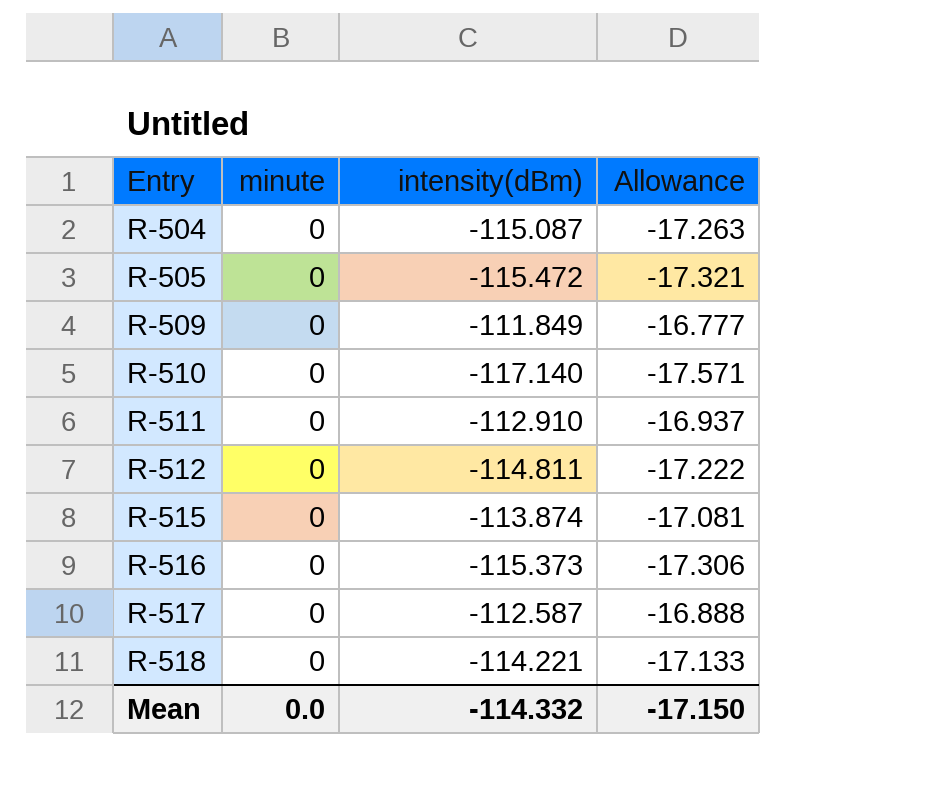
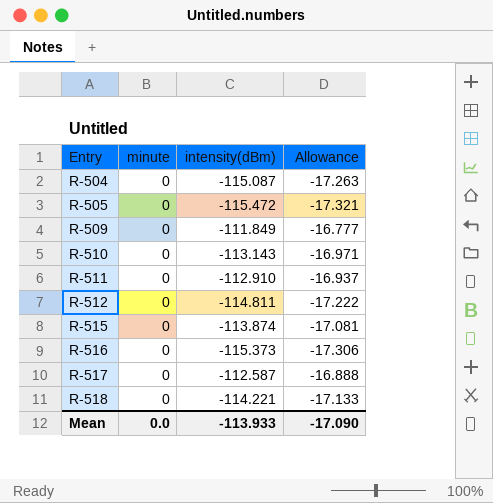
R-510 | intensity(dBm): -117.140 -> -113.143
R-510 | Allowance: -17.571 -> -16.971
Mean | intensity(dBm): -114.332 -> -113.933
Mean | Allowance: -17.150 -> -17.090

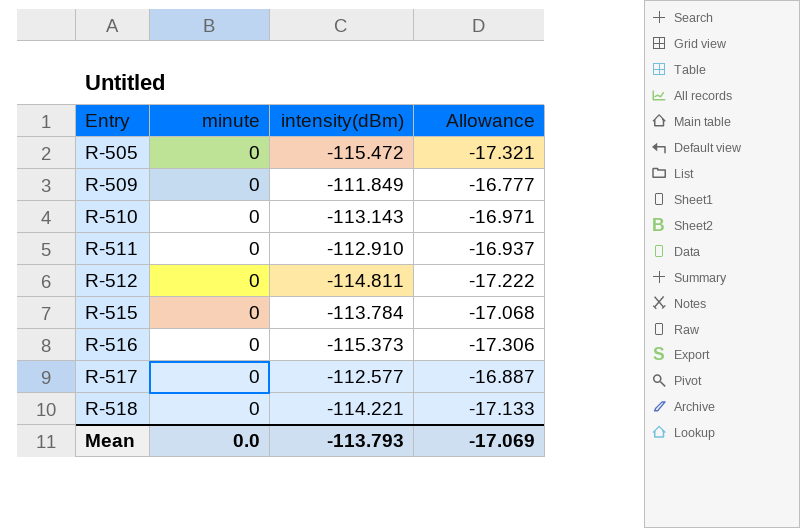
row R-504: 0 | -115.087 | -17.263 -> none
R-515 | intensity(dBm): -113.874 -> -113.784
R-515 | Allowance: -17.081 -> -17.068
R-517 | intensity(dBm): -112.587 -> -112.577
R-517 | Allowance: -16.888 -> -16.887
Mean | intensity(dBm): -113.933 -> -113.793
Mean | Allowance: -17.090 -> -17.069

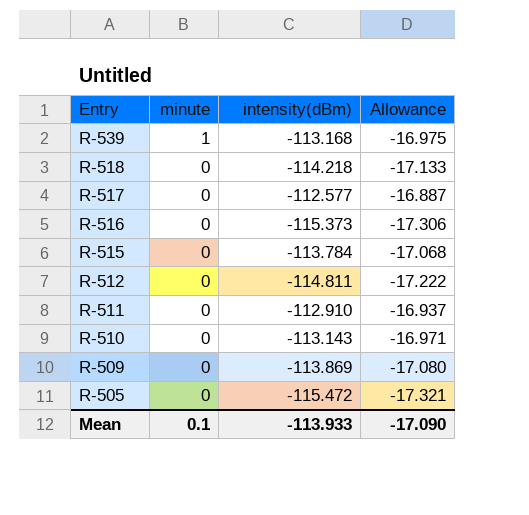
row order: Entry ascending -> Entry descending
row R-539: none -> 1 | -113.168 | -16.975
R-518 | intensity(dBm): -114.221 -> -114.218
R-509 | intensity(dBm): -111.849 -> -113.869
R-509 | Allowance: -16.777 -> -17.080
Mean | minute: 0.0 -> 0.1
Mean | intensity(dBm): -113.793 -> -113.933
Mean | Allowance: -17.069 -> -17.090

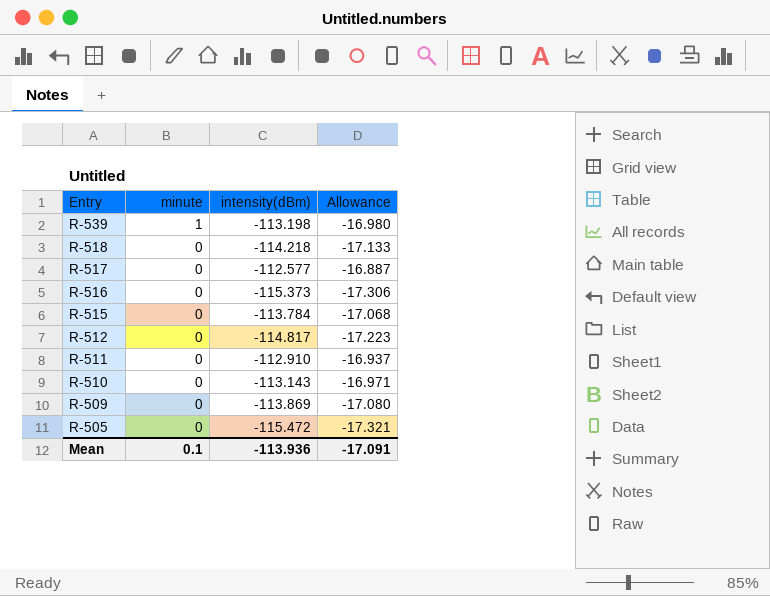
R-539 | intensity(dBm): -113.168 -> -113.198
R-539 | Allowance: -16.975 -> -16.980
R-512 | intensity(dBm): -114.811 -> -114.817
R-512 | Allowance: -17.222 -> -17.223
Mean | intensity(dBm): -113.933 -> -113.936
Mean | Allowance: -17.090 -> -17.091

